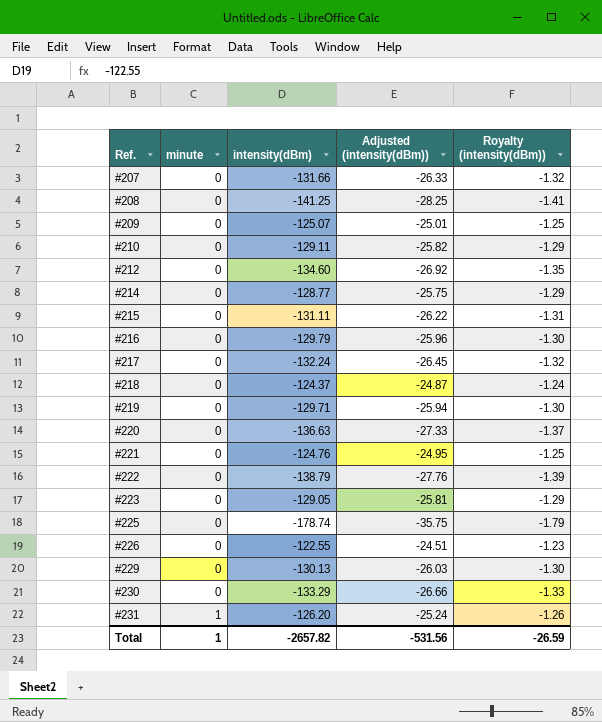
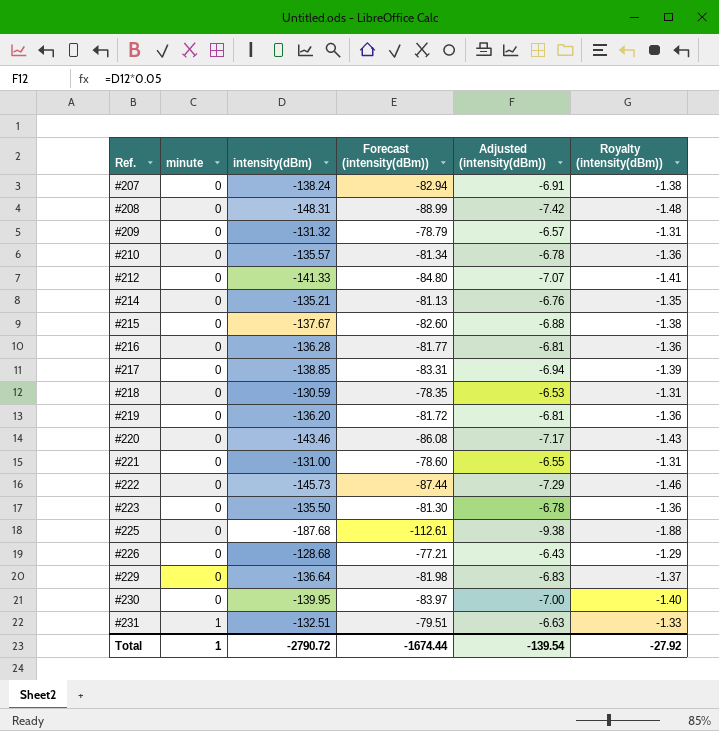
column Forecast (intensity(dBm)) | formula: none -> [intensity(dBm)] * 0.6
column Adjusted (intensity(dBm)) | formula: [intensity(dBm)] * 0.2 -> [intensity(dBm)] * 0.05
#207 | intensity(dBm): -131.66 -> -138.24
#207 | Royalty (intensity(dBm)): -1.32 -> -1.38
#208 | intensity(dBm): -141.25 -> -148.31
#208 | Royalty (intensity(dBm)): -1.41 -> -1.48
#209 | intensity(dBm): -125.07 -> -131.32
#209 | Royalty (intensity(dBm)): -1.25 -> -1.31
#210 | intensity(dBm): -129.11 -> -135.57
#210 | Royalty (intensity(dBm)): -1.29 -> -1.36
#212 | intensity(dBm): -134.60 -> -141.33
#212 | Royalty (intensity(dBm)): -1.35 -> -1.41
#214 | intensity(dBm): -128.77 -> -135.21
#214 | Royalty (intensity(dBm)): -1.29 -> -1.35
#215 | intensity(dBm): -131.11 -> -137.67
#215 | Royalty (intensity(dBm)): -1.31 -> -1.38
#216 | intensity(dBm): -129.79 -> -136.28
#216 | Royalty (intensity(dBm)): -1.30 -> -1.36
#217 | intensity(dBm): -132.24 -> -138.85
#217 | Royalty (intensity(dBm)): -1.32 -> -1.39
#218 | intensity(dBm): -124.37 -> -130.59
#218 | Royalty (intensity(dBm)): -1.24 -> -1.31
#219 | intensity(dBm): -129.71 -> -136.20
#219 | Royalty (intensity(dBm)): -1.30 -> -1.36
#220 | intensity(dBm): -136.63 -> -143.46
#220 | Royalty (intensity(dBm)): -1.37 -> -1.43
#221 | intensity(dBm): -124.76 -> -131.00
#221 | Royalty (intensity(dBm)): -1.25 -> -1.31
#222 | intensity(dBm): -138.79 -> -145.73
#222 | Royalty (intensity(dBm)): -1.39 -> -1.46
#223 | intensity(dBm): -129.05 -> -135.50
#223 | Royalty (intensity(dBm)): -1.29 -> -1.36
#225 | intensity(dBm): -178.74 -> -187.68
#225 | Royalty (intensity(dBm)): -1.79 -> -1.88
#226 | intensity(dBm): -122.55 -> -128.68
#226 | Royalty (intensity(dBm)): -1.23 -> -1.29
#229 | intensity(dBm): -130.13 -> -136.64
#229 | Royalty (intensity(dBm)): -1.30 -> -1.37
#230 | intensity(dBm): -133.29 -> -139.95
#230 | Royalty (intensity(dBm)): -1.33 -> -1.40
#231 | intensity(dBm): -126.20 -> -132.51
#231 | Royalty (intensity(dBm)): -1.26 -> -1.33
Total | intensity(dBm): -2657.82 -> -2790.72
Total | Adjusted (intensity(dBm)): -531.56 -> -139.54
Total | Royalty (intensity(dBm)): -26.59 -> -27.92

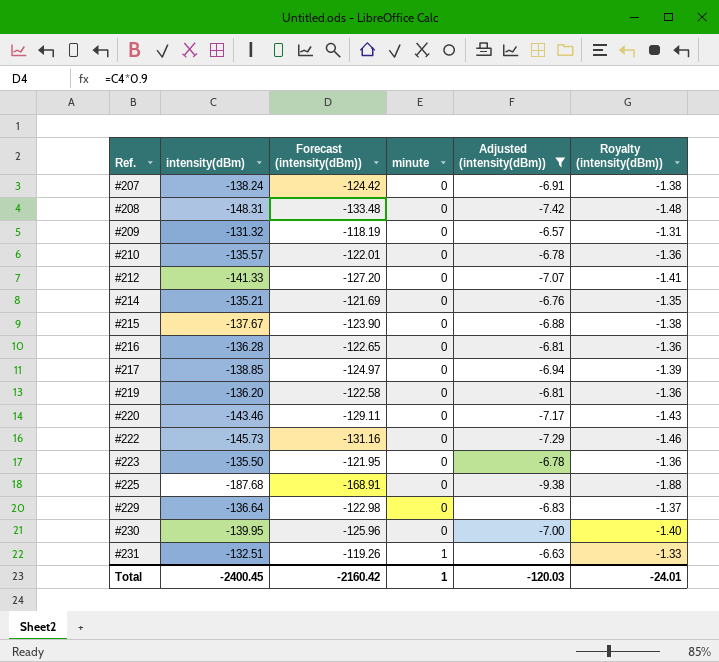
filter: none -> Adjusted (intensity(dBm)) <= -6.57
column Forecast (intensity(dBm)) | formula: [intensity(dBm)] * 0.6 -> [intensity(dBm)] * 0.9
column minute | position: 2 -> 4
Total | intensity(dBm): -2790.72 -> -2400.45
Total | Forecast (intensity(dBm)): -1674.44 -> -2160.42
Total | Adjusted (intensity(dBm)): -139.54 -> -120.03
Total | Royalty (intensity(dBm)): -27.92 -> -24.01

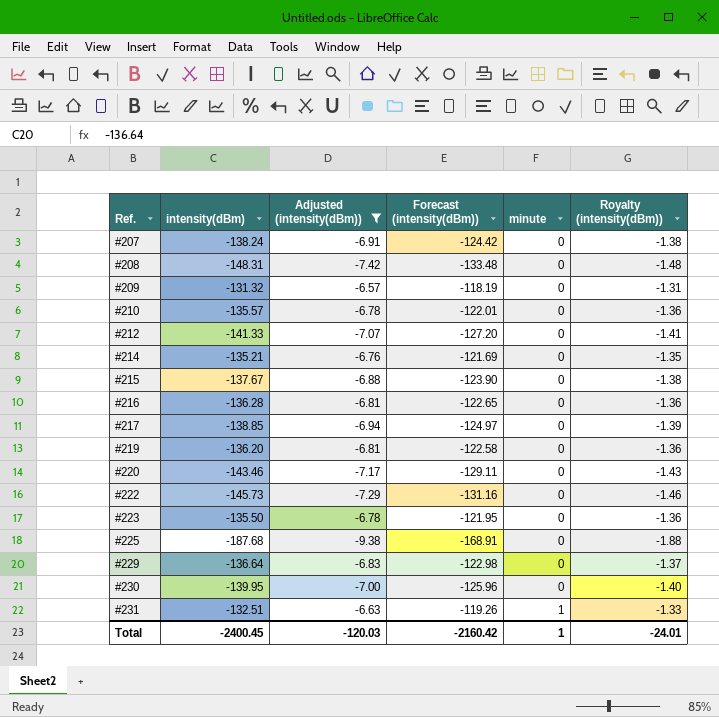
column Adjusted (intensity(dBm)) | position: 5 -> 3

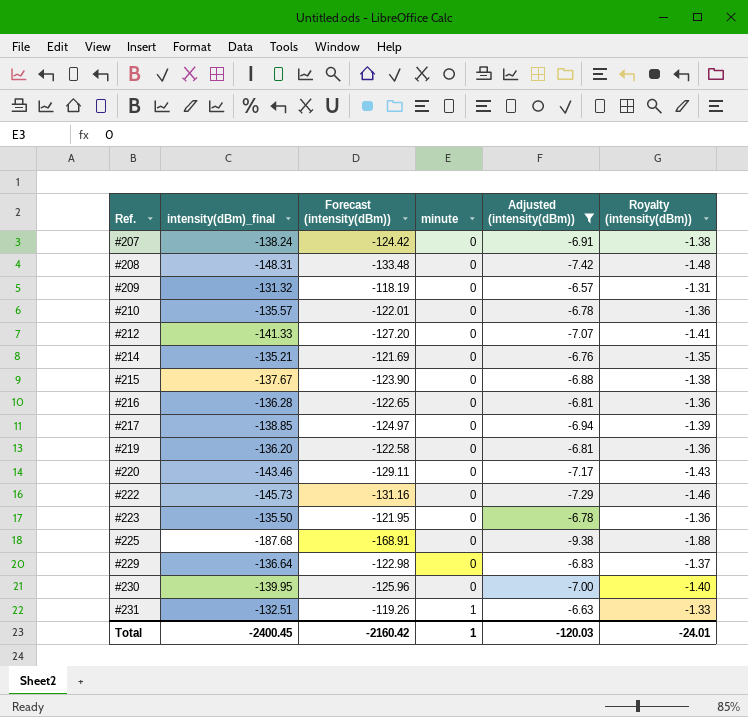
column name: intensity(dBm) -> intensity(dBm)_final
column Adjusted (intensity(dBm)) | position: 3 -> 5

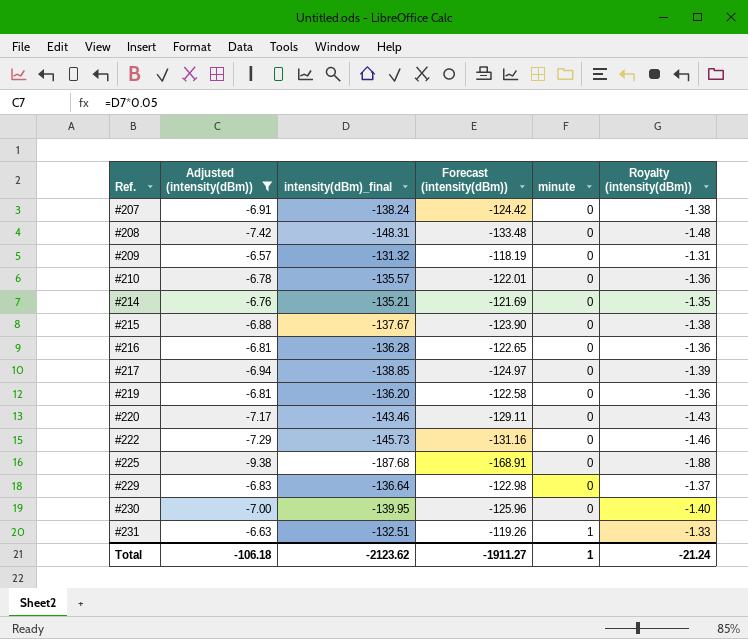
column Adjusted (intensity(dBm)) | position: 5 -> 2
row #212: -141.33 | -127.20 | 0 | -7.07 | -1.41 -> none
row #223: -135.50 | -121.95 | 0 | -6.78 | -1.36 -> none
Total | Adjusted (intensity(dBm)): -120.03 -> -106.18
Total | intensity(dBm)_final: -2400.45 -> -2123.62
Total | Forecast (intensity(dBm)): -2160.42 -> -1911.27
Total | Royalty (intensity(dBm)): -24.01 -> -21.24

